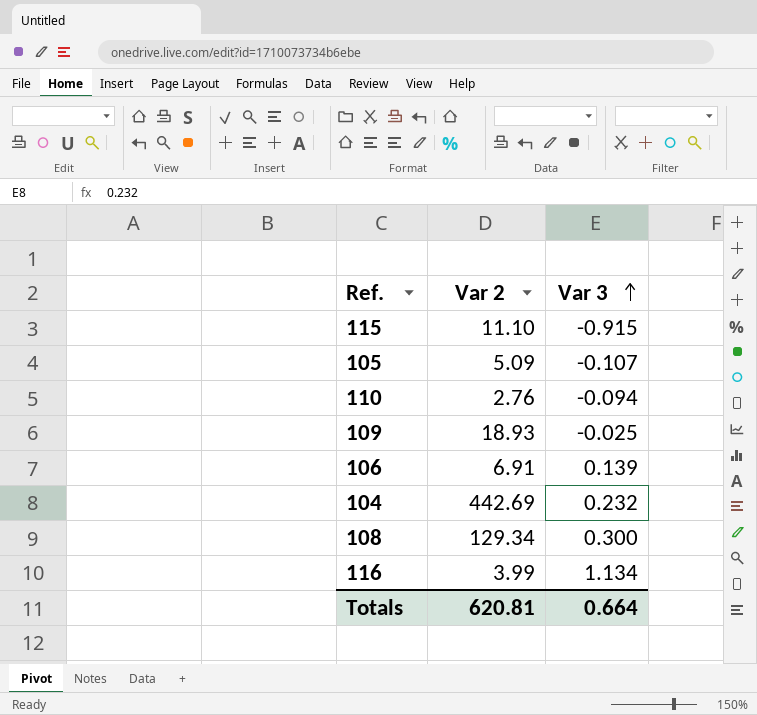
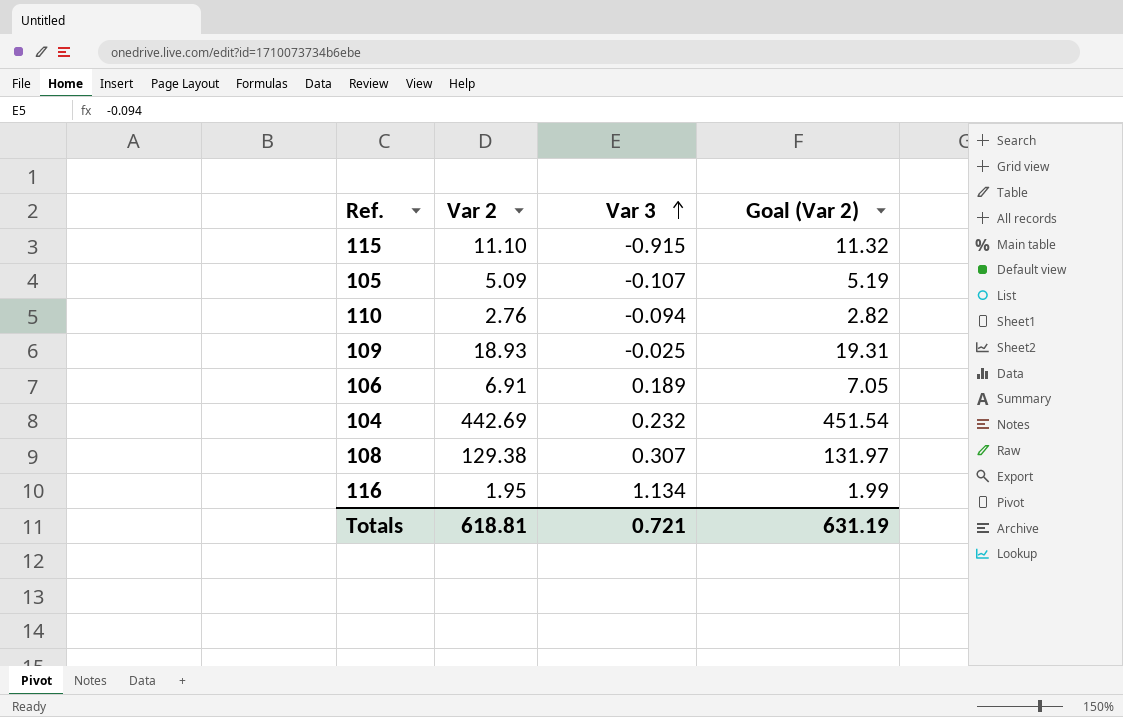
column Goal (Var 2) | formula: none -> [Var 2] * 1.02
106 | Var 3: 0.139 -> 0.189
108 | Var 2: 129.34 -> 129.38
108 | Var 3: 0.300 -> 0.307
116 | Var 2: 3.99 -> 1.95
Totals | Var 2: 620.81 -> 618.81
Totals | Var 3: 0.664 -> 0.721

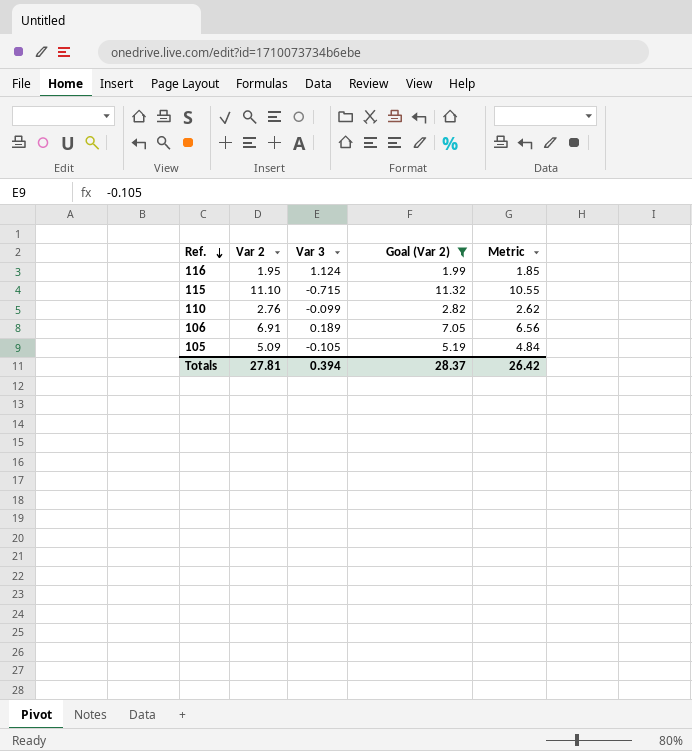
filter: none -> Goal (Var 2) <= 11.32
row order: Var 3 ascending -> Ref. descending
column Metric | formula: none -> [Var 2] * 0.95
116 | Var 3: 1.134 -> 1.124
115 | Var 3: -0.915 -> -0.715
110 | Var 3: -0.094 -> -0.099
105 | Var 3: -0.107 -> -0.105
Totals | Var 2: 618.81 -> 27.81
Totals | Var 3: 0.721 -> 0.394
Totals | Goal (Var 2): 631.19 -> 28.37

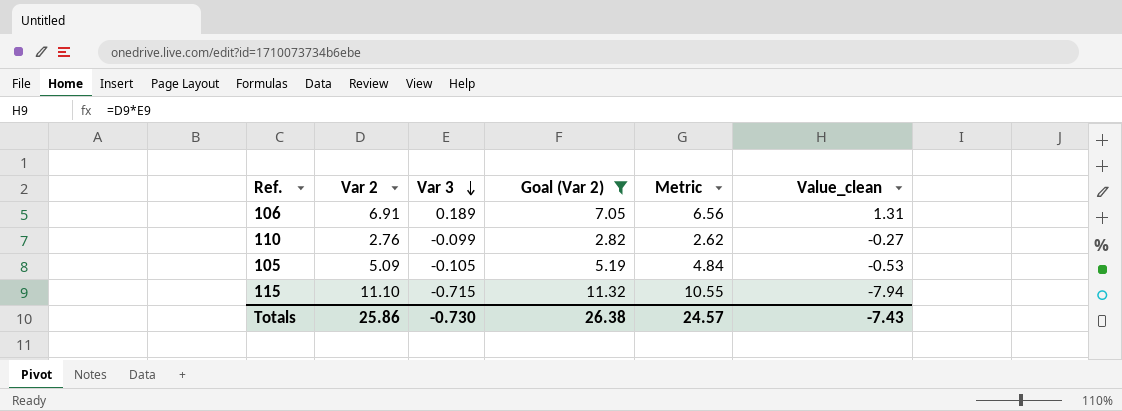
row order: Ref. descending -> Var 3 descending
column Value_clean | formula: none -> [Var 2] * [Var 3]
row 116: 1.95 | 1.124 | 1.99 | 1.85 -> none
Totals | Var 2: 27.81 -> 25.86
Totals | Var 3: 0.394 -> -0.730
Totals | Goal (Var 2): 28.37 -> 26.38
Totals | Metric: 26.42 -> 24.57

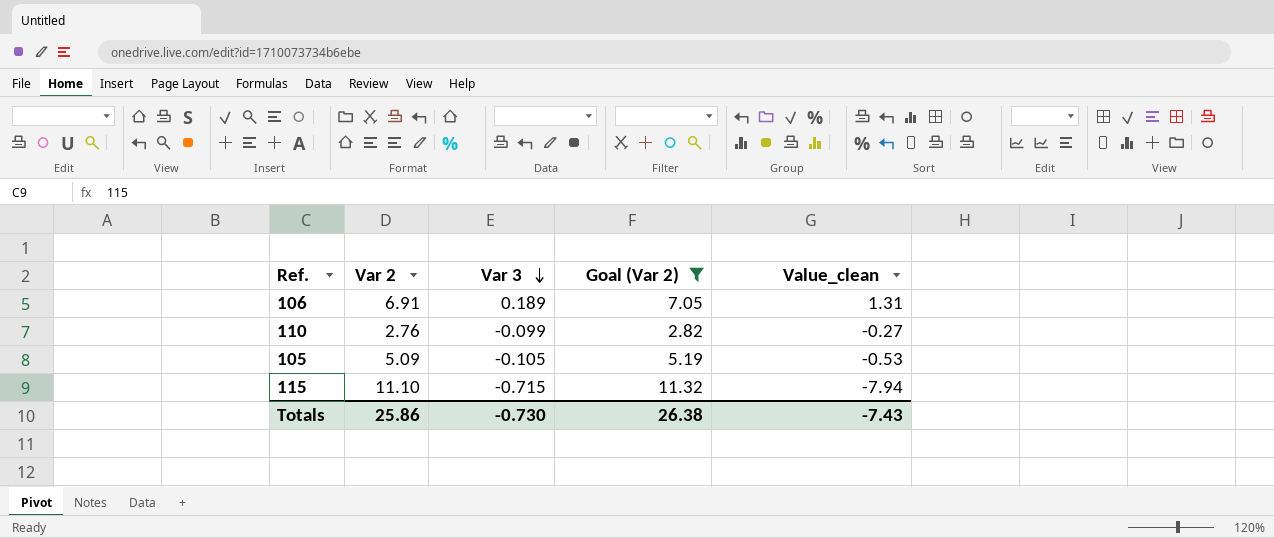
column Metric | formula: [Var 2] * 0.95 -> none

